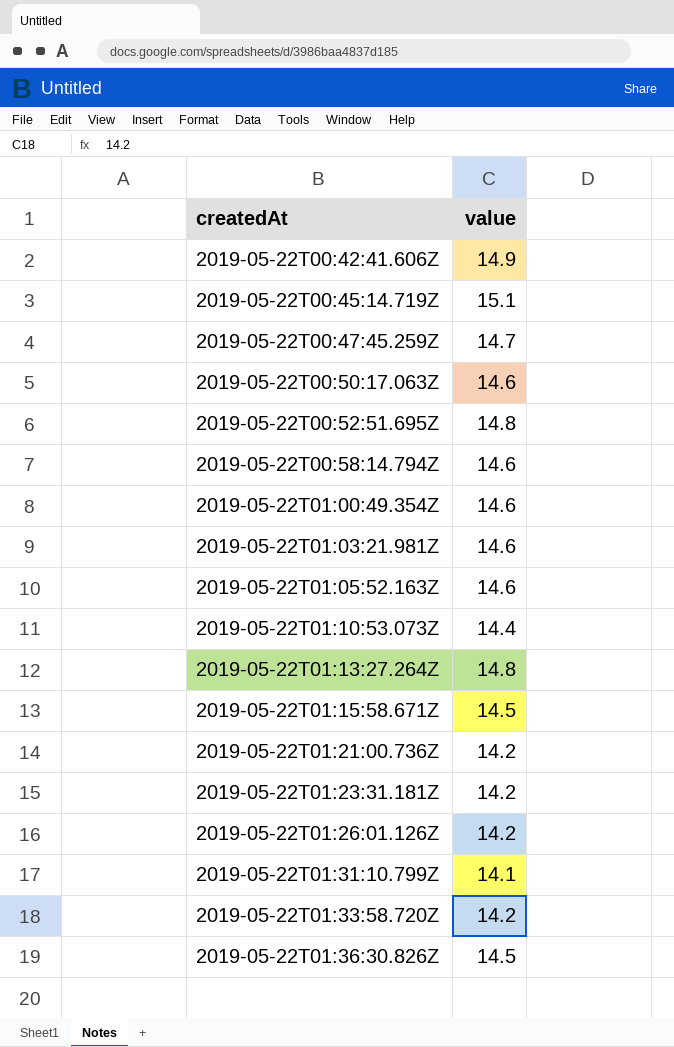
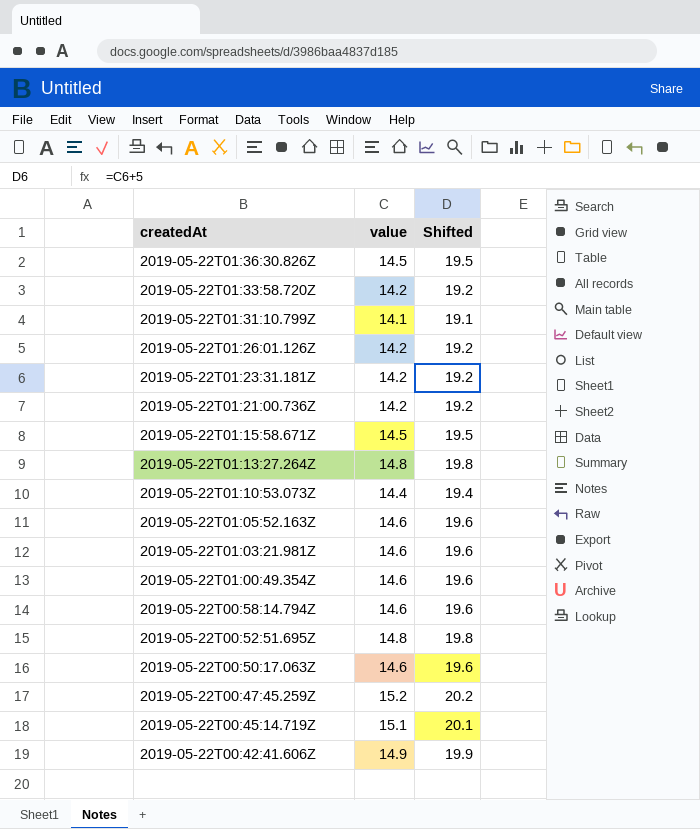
row order: createdAt ascending -> createdAt descending
column Shifted | formula: none -> [value] + 5
2019-05-22T00:47:45.259Z | value: 14.7 -> 15.2

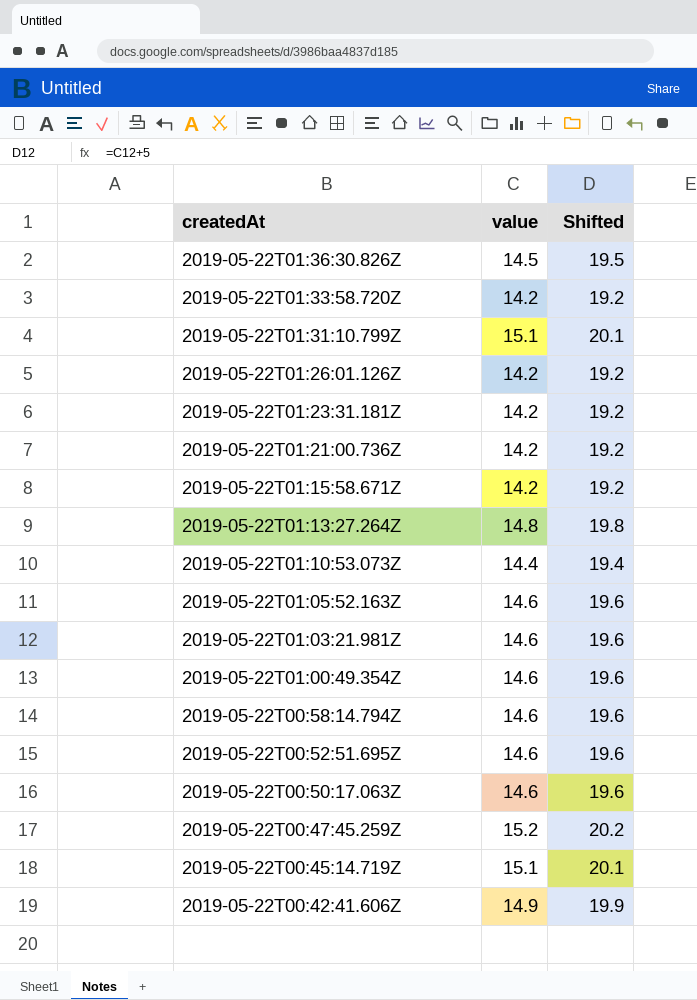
2019-05-22T01:31:10.799Z | value: 14.1 -> 15.1
2019-05-22T01:31:10.799Z | Shifted: 19.1 -> 20.1
2019-05-22T01:15:58.671Z | value: 14.5 -> 14.2
2019-05-22T01:15:58.671Z | Shifted: 19.5 -> 19.2
2019-05-22T00:52:51.695Z | value: 14.8 -> 14.6
2019-05-22T00:52:51.695Z | Shifted: 19.8 -> 19.6

